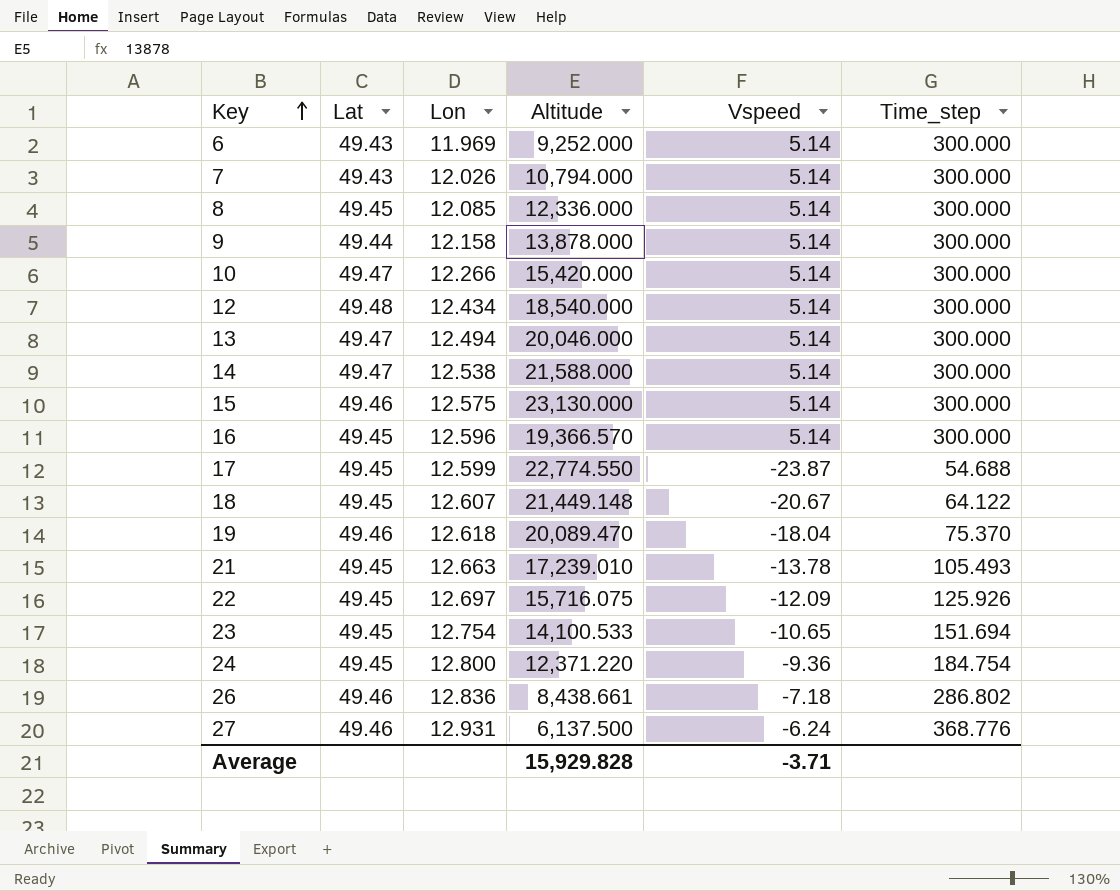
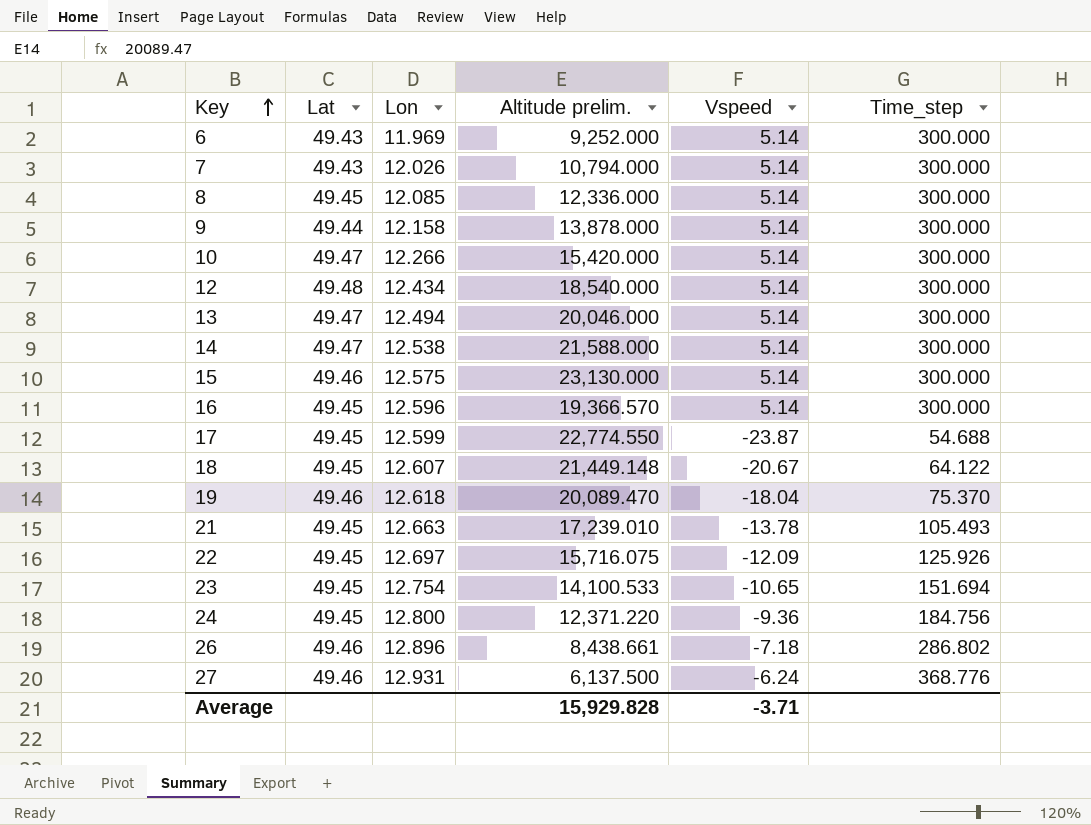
column name: Altitude -> Altitude prelim.
24 | Time_step: 184.754 -> 184.756
26 | Lon: 12.836 -> 12.896

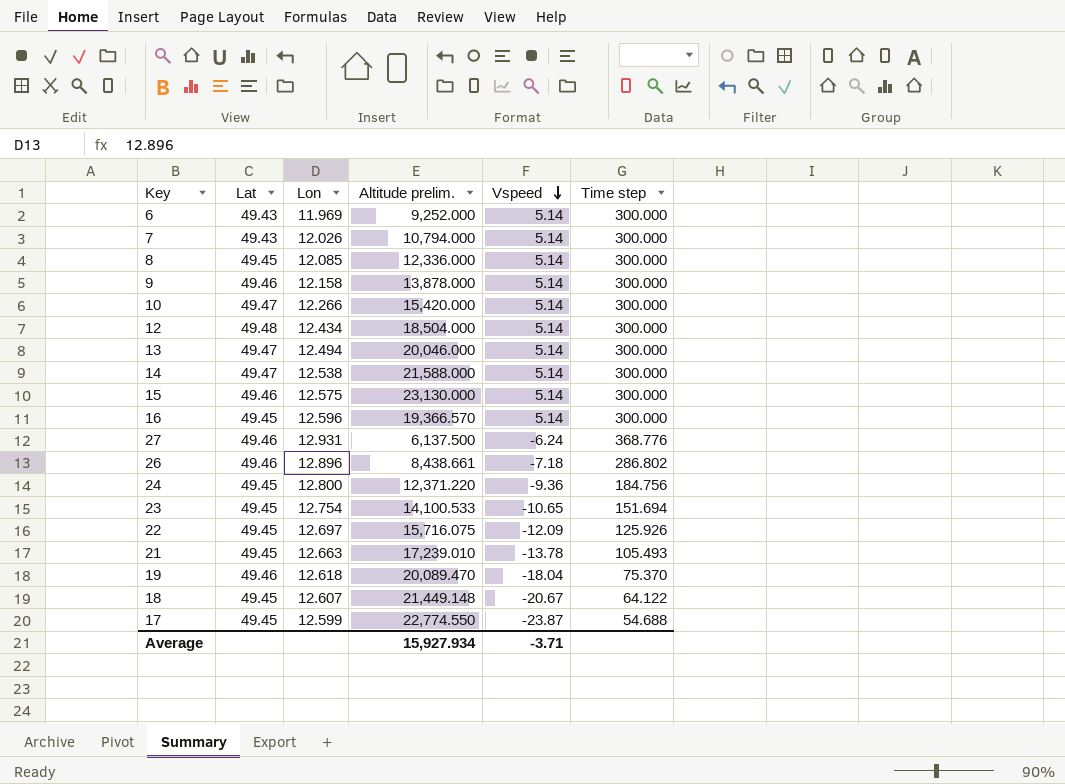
row order: Key ascending -> Vspeed descending
column name: Time_step -> Time step
9 | Lat: 49.44 -> 49.46
12 | Altitude prelim.: 18,540.000 -> 18,504.000
Average | Altitude prelim.: 15,929.828 -> 15,927.934

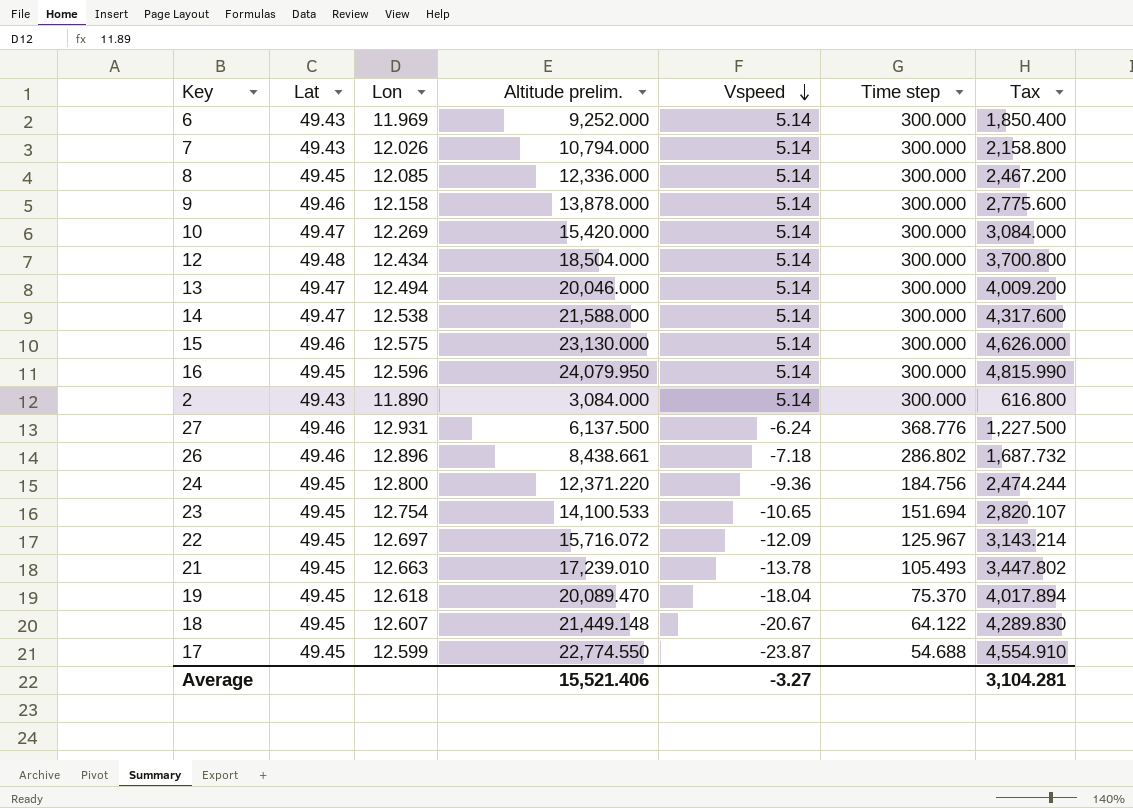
column Tax | formula: none -> [Altitude prelim.] * 0.2
10 | Lon: 12.266 -> 12.269
16 | Altitude prelim.: 19,366.570 -> 24,079.950
row 2: none -> 49.43 | 11.890 | 3,084.000 | 5.14 | 300.000 | 616.800
22 | Altitude prelim.: 15,716.075 -> 15,716.072
22 | Time step: 125.926 -> 125.967
19 | Lat: 49.46 -> 49.45
Average | Altitude prelim.: 15,927.934 -> 15,521.406
Average | Vspeed: -3.71 -> -3.27

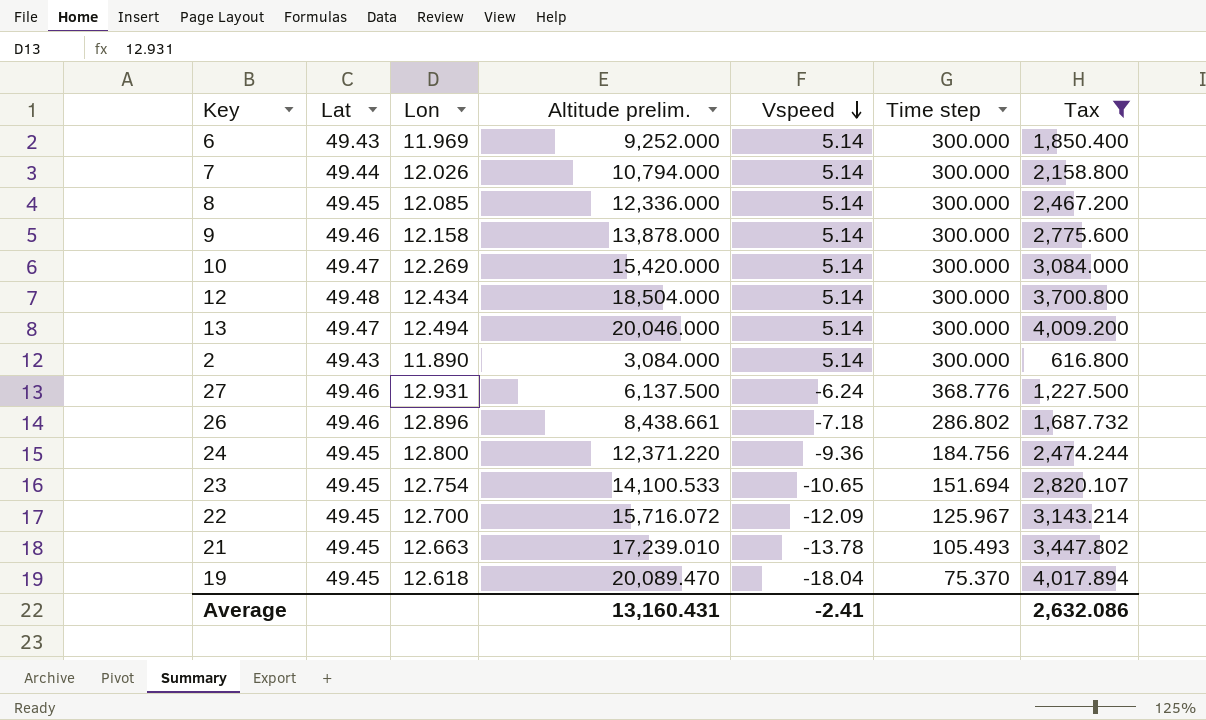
filter: none -> Tax <= 4,017.894
7 | Lat: 49.43 -> 49.44
22 | Lon: 12.697 -> 12.700
Average | Altitude prelim.: 15,521.406 -> 13,160.431
Average | Vspeed: -3.27 -> -2.41
Average | Tax: 3,104.281 -> 2,632.086

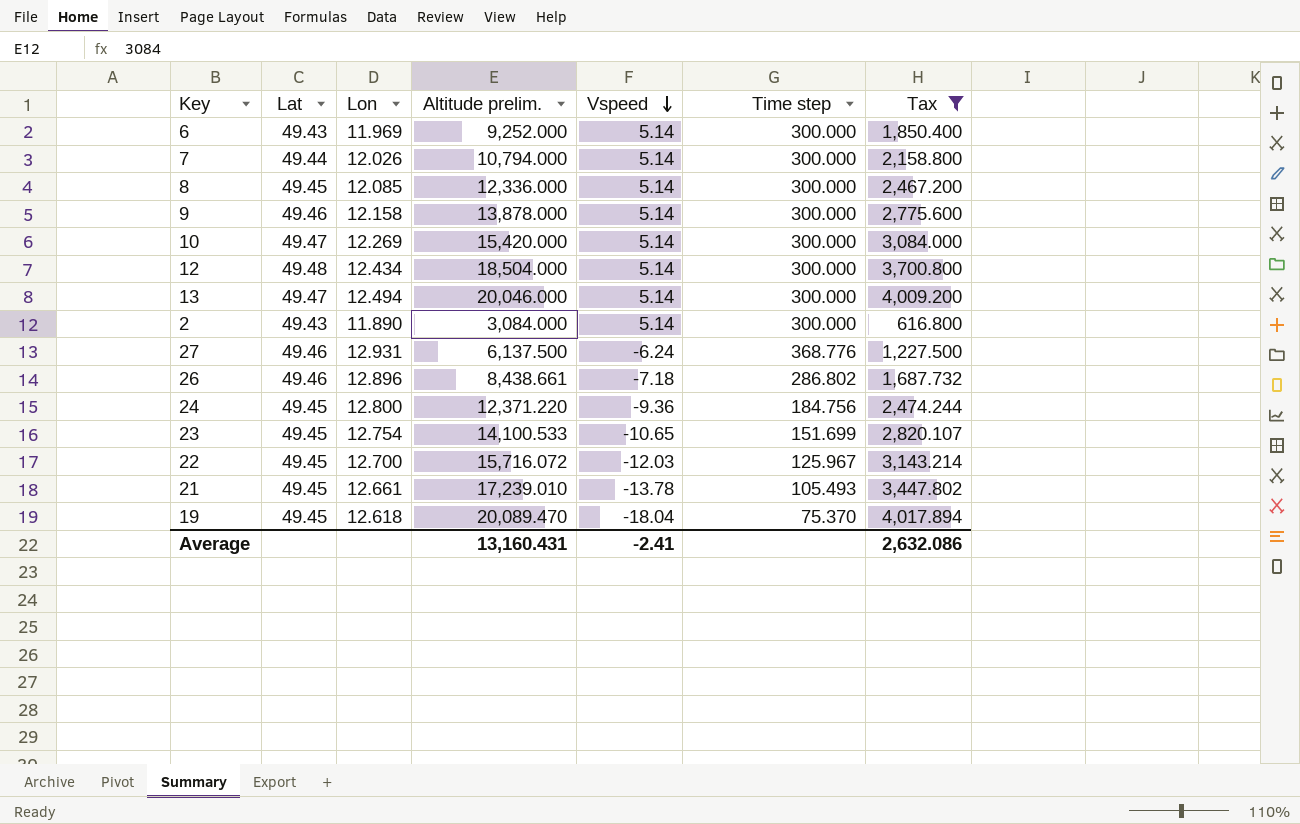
23 | Time step: 151.694 -> 151.699
22 | Vspeed: -12.09 -> -12.03
21 | Lon: 12.663 -> 12.661

